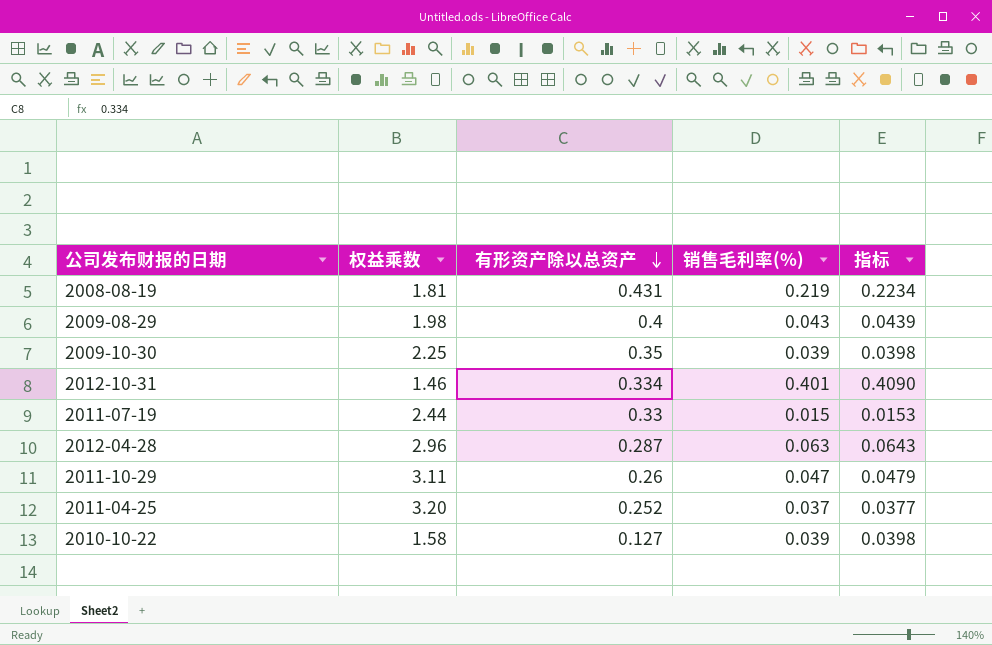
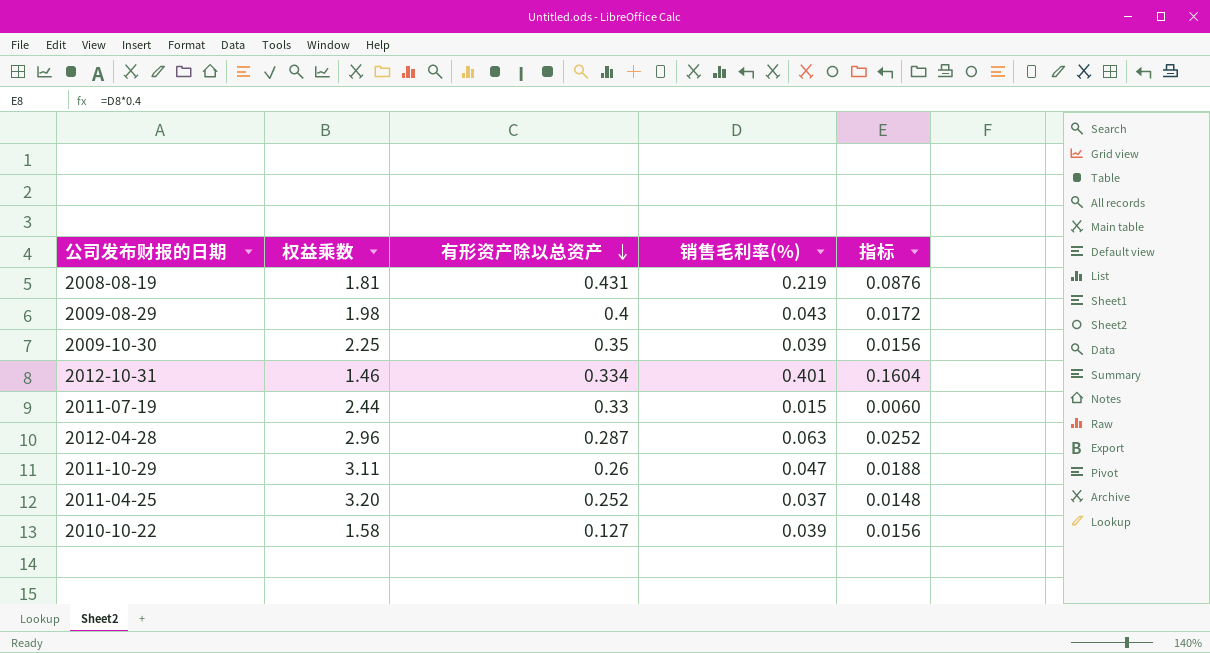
column 指标 | formula: [销售毛利率(%)] * 1.02 -> [销售毛利率(%)] * 0.4

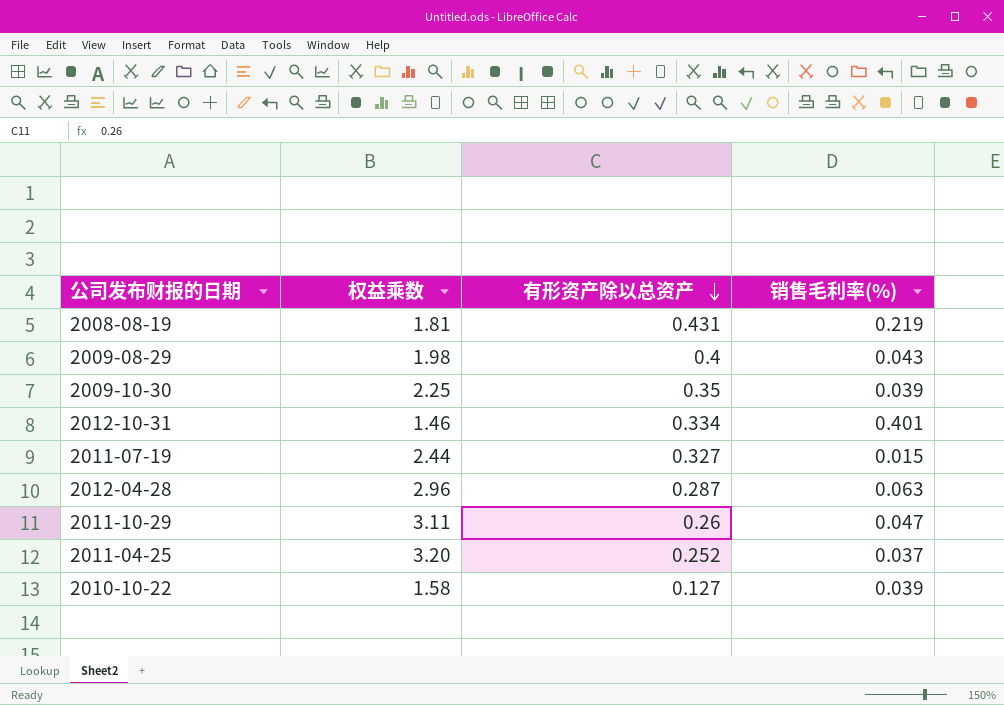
column 指标 | formula: [销售毛利率(%)] * 0.4 -> none
2011-07-19 | 有形资产除以总资产: 0.33 -> 0.327

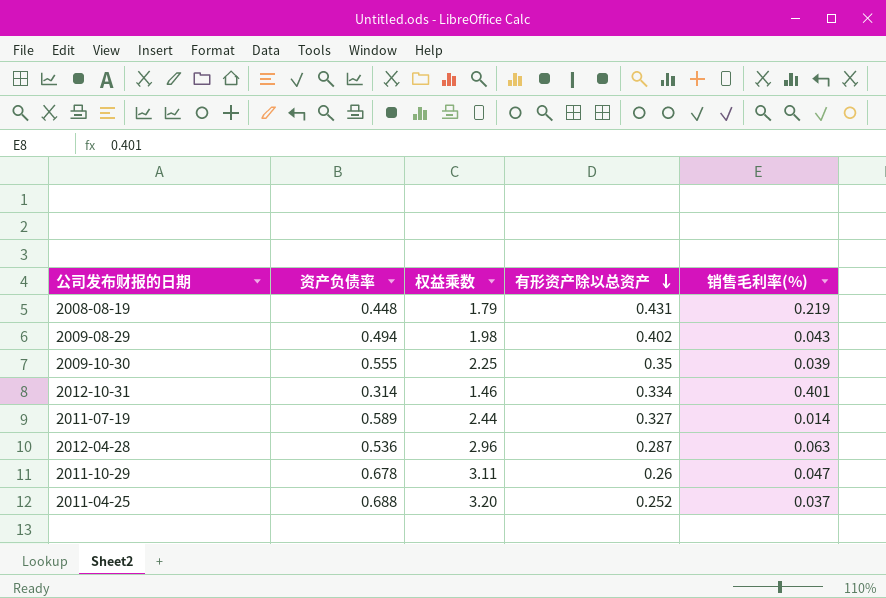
column 资产负债率 | position: none -> 2
row 2010-10-22: 1.58 | 0.127 | 0.039 -> none
2008-08-19 | 权益乘数: 1.81 -> 1.79
2009-08-29 | 有形资产除以总资产: 0.4 -> 0.402
2011-07-19 | 销售毛利率(%): 0.015 -> 0.014

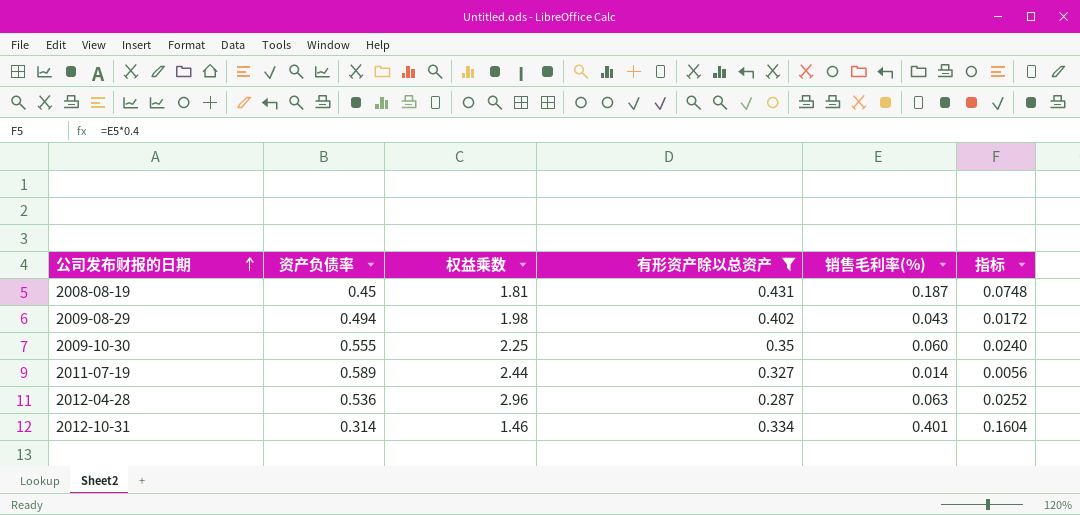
filter: none -> 有形资产除以总资产 >= 0.287
row order: 有形资产除以总资产 descending -> 公司发布财报的日期 ascending
column 指标 | formula: none -> [销售毛利率(%)] * 0.4
2008-08-19 | 资产负债率: 0.448 -> 0.45
2008-08-19 | 权益乘数: 1.79 -> 1.81
2008-08-19 | 销售毛利率(%): 0.219 -> 0.187
2009-10-30 | 销售毛利率(%): 0.039 -> 0.060

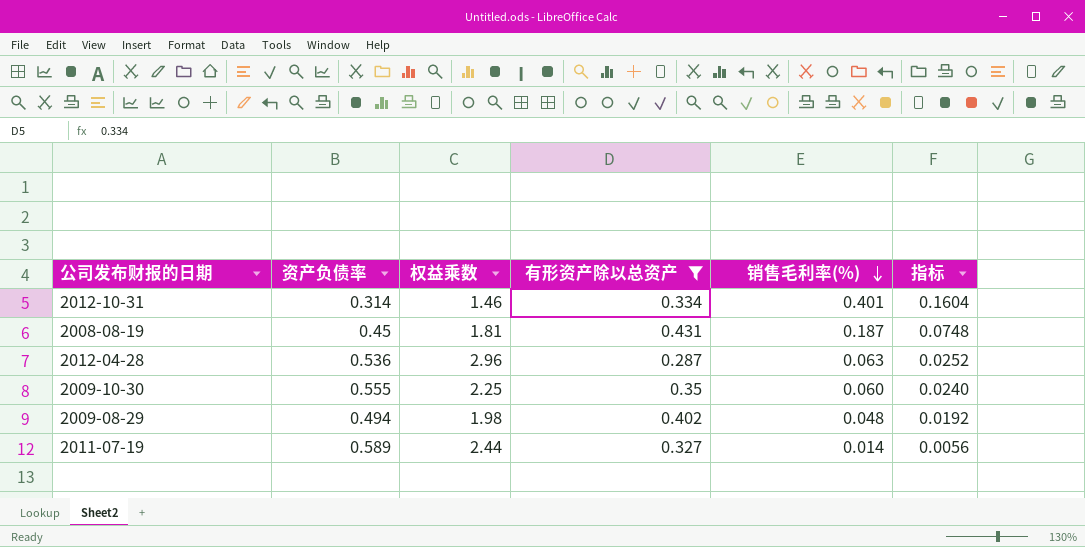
row order: 公司发布财报的日期 ascending -> 销售毛利率(%) descending
2009-08-29 | 销售毛利率(%): 0.043 -> 0.048
2009-08-29 | 指标: 0.0172 -> 0.0192

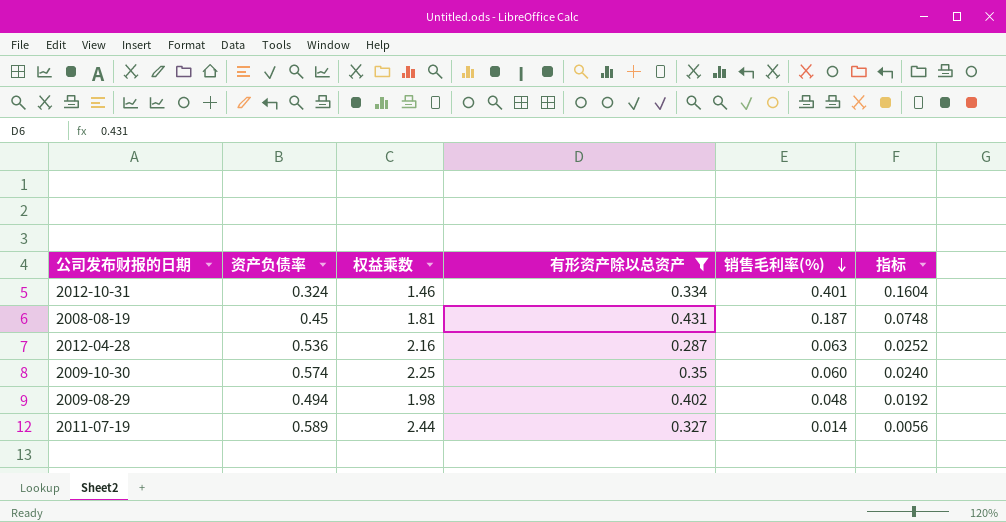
2012-10-31 | 资产负债率: 0.314 -> 0.324
2012-04-28 | 权益乘数: 2.96 -> 2.16
2009-10-30 | 资产负债率: 0.555 -> 0.574

